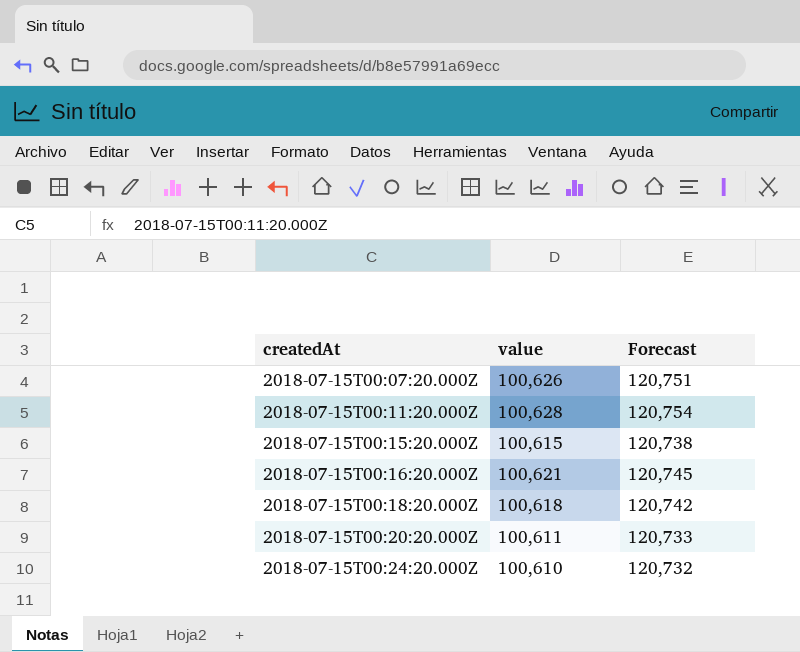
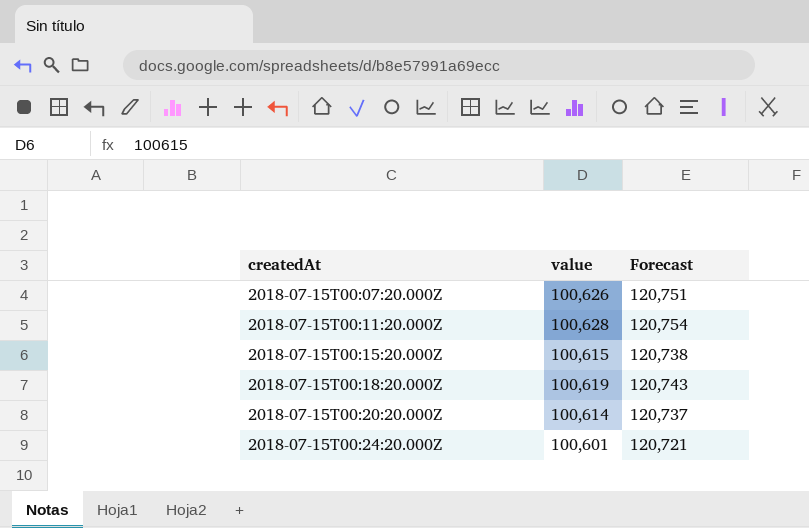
row 2018-07-15T00:16:20.000Z: 100,621 | 120,745 -> none
2018-07-15T00:18:20.000Z | value: 100,618 -> 100,619
2018-07-15T00:18:20.000Z | Forecast: 120,742 -> 120,743
2018-07-15T00:20:20.000Z | value: 100,611 -> 100,614
2018-07-15T00:20:20.000Z | Forecast: 120,733 -> 120,737
2018-07-15T00:24:20.000Z | value: 100,610 -> 100,601
2018-07-15T00:24:20.000Z | Forecast: 120,732 -> 120,721

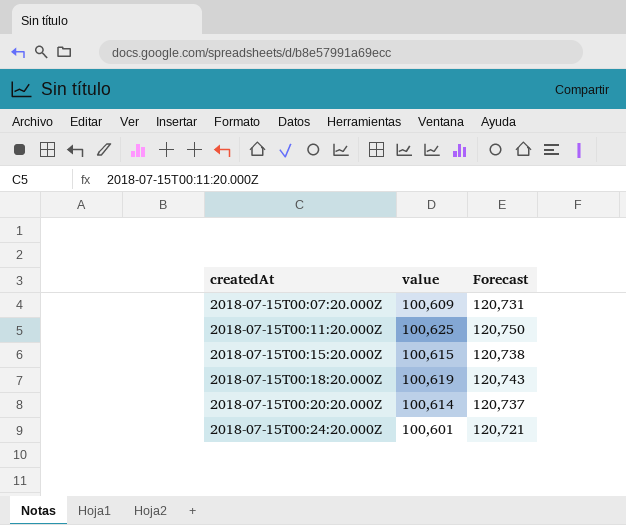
2018-07-15T00:07:20.000Z | value: 100,626 -> 100,609
2018-07-15T00:07:20.000Z | Forecast: 120,751 -> 120,731
2018-07-15T00:11:20.000Z | value: 100,628 -> 100,625
2018-07-15T00:11:20.000Z | Forecast: 120,754 -> 120,750

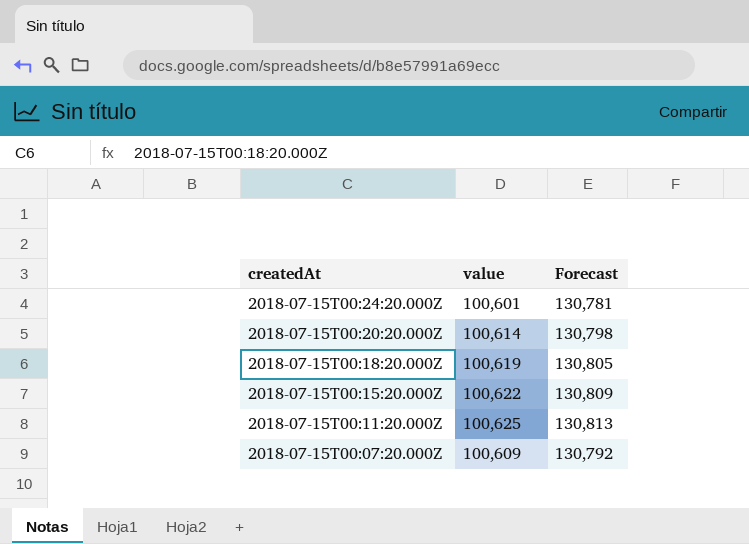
row order: createdAt ascending -> createdAt descending
column Forecast | formula: [value] * 1.2 -> [value] * 1.3
2018-07-15T00:15:20.000Z | value: 100,615 -> 100,622

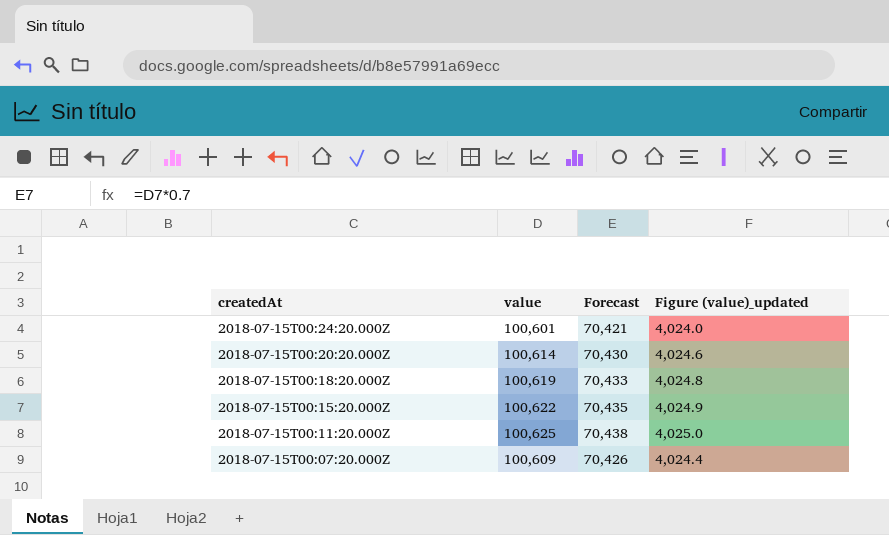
column Forecast | formula: [value] * 1.3 -> [value] * 0.7
column Figure (value)_updated | formula: none -> [value] * 0.04

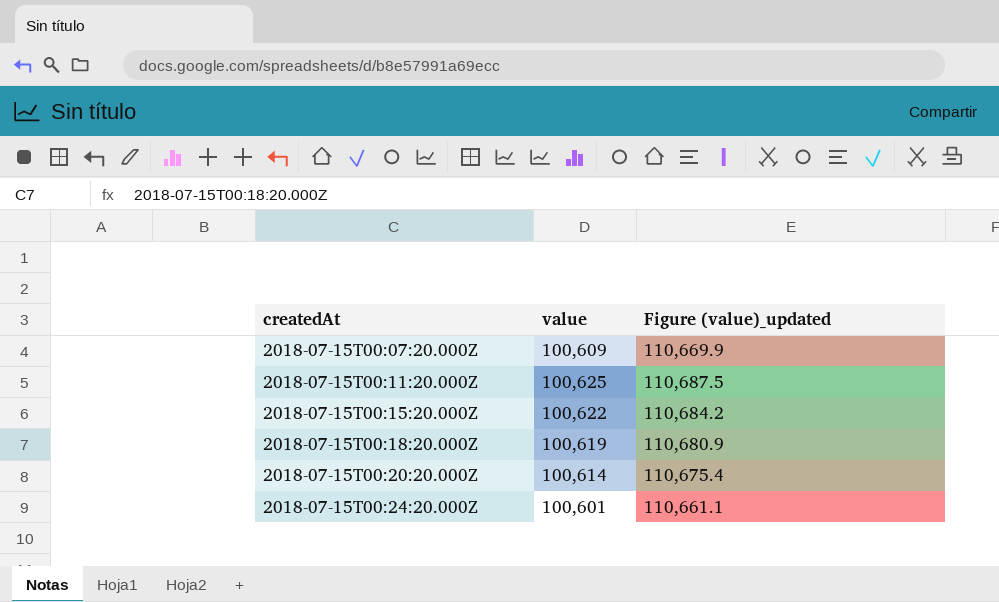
row order: createdAt descending -> createdAt ascending
column Forecast | formula: [value] * 0.7 -> none
column Figure (value)_updated | formula: [value] * 0.04 -> [value] * 1.1

